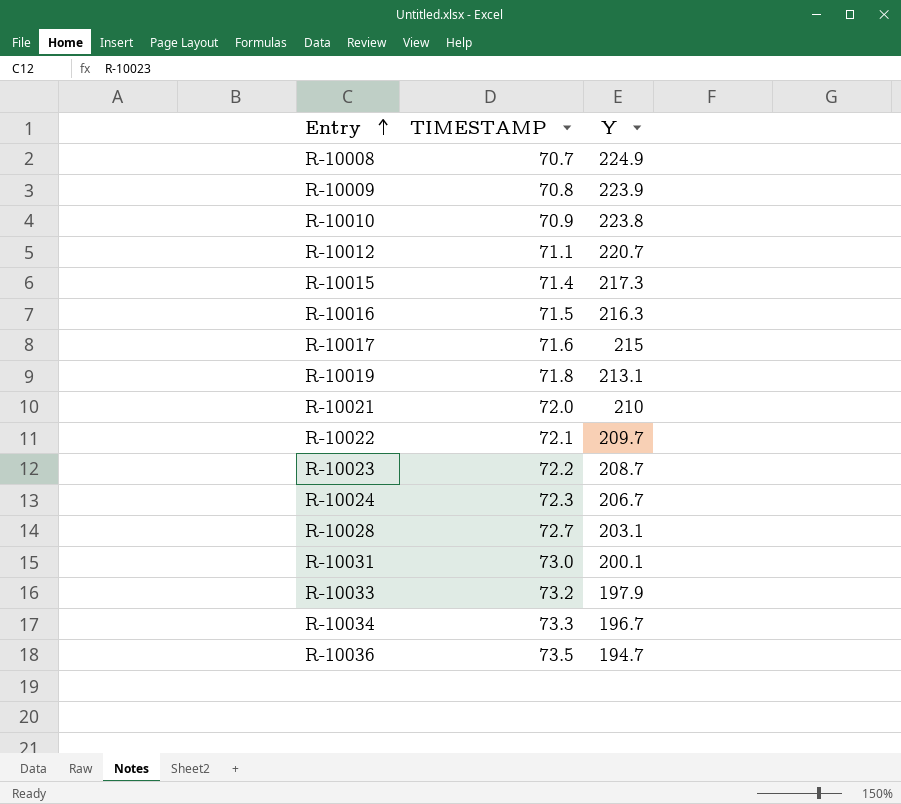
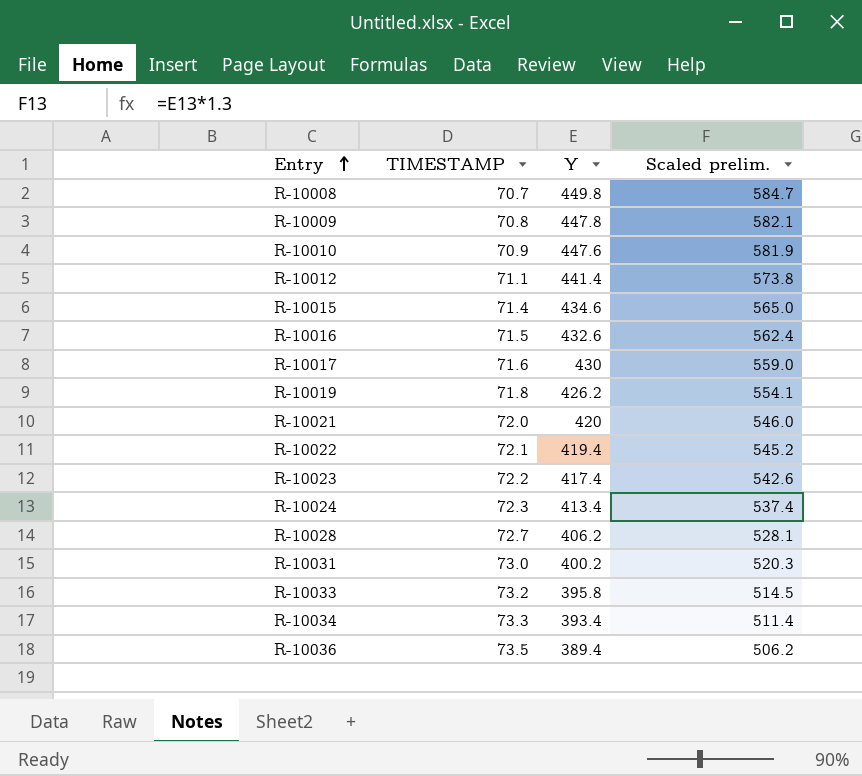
column Scaled prelim. | formula: none -> [Y] * 1.3
R-10008 | Y: 224.9 -> 449.8
R-10009 | Y: 223.9 -> 447.8
R-10010 | Y: 223.8 -> 447.6
R-10012 | Y: 220.7 -> 441.4
R-10015 | Y: 217.3 -> 434.6
R-10016 | Y: 216.3 -> 432.6
R-10017 | Y: 215 -> 430
R-10019 | Y: 213.1 -> 426.2
R-10021 | Y: 210 -> 420
R-10022 | Y: 209.7 -> 419.4
R-10023 | Y: 208.7 -> 417.4
R-10024 | Y: 206.7 -> 413.4
R-10028 | Y: 203.1 -> 406.2
R-10031 | Y: 200.1 -> 400.2
R-10033 | Y: 197.9 -> 395.8
R-10034 | Y: 196.7 -> 393.4
R-10036 | Y: 194.7 -> 389.4

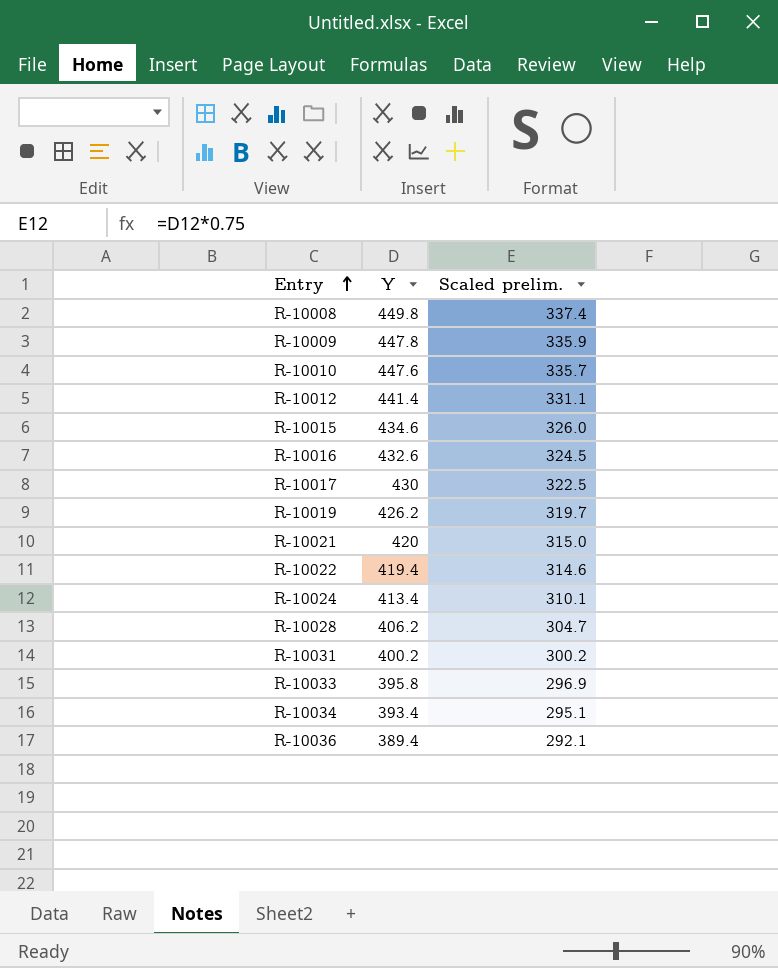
column TIMESTAMP | position: 2 -> none
column Scaled prelim. | formula: [Y] * 1.3 -> [Y] * 0.75
row R-10023: 72.2 | 417.4 | 542.6 -> none

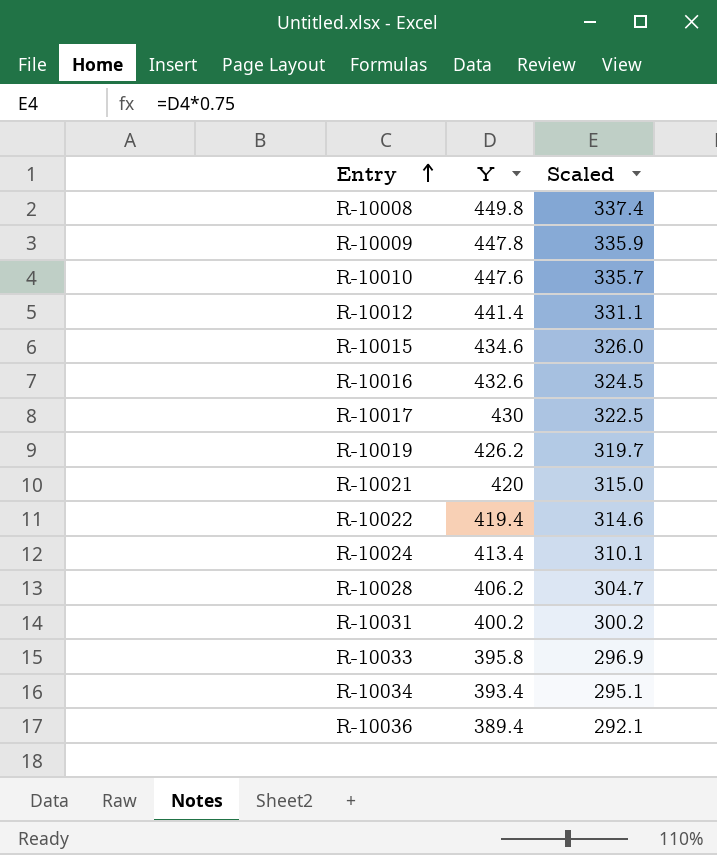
column name: Scaled prelim. -> Scaled

